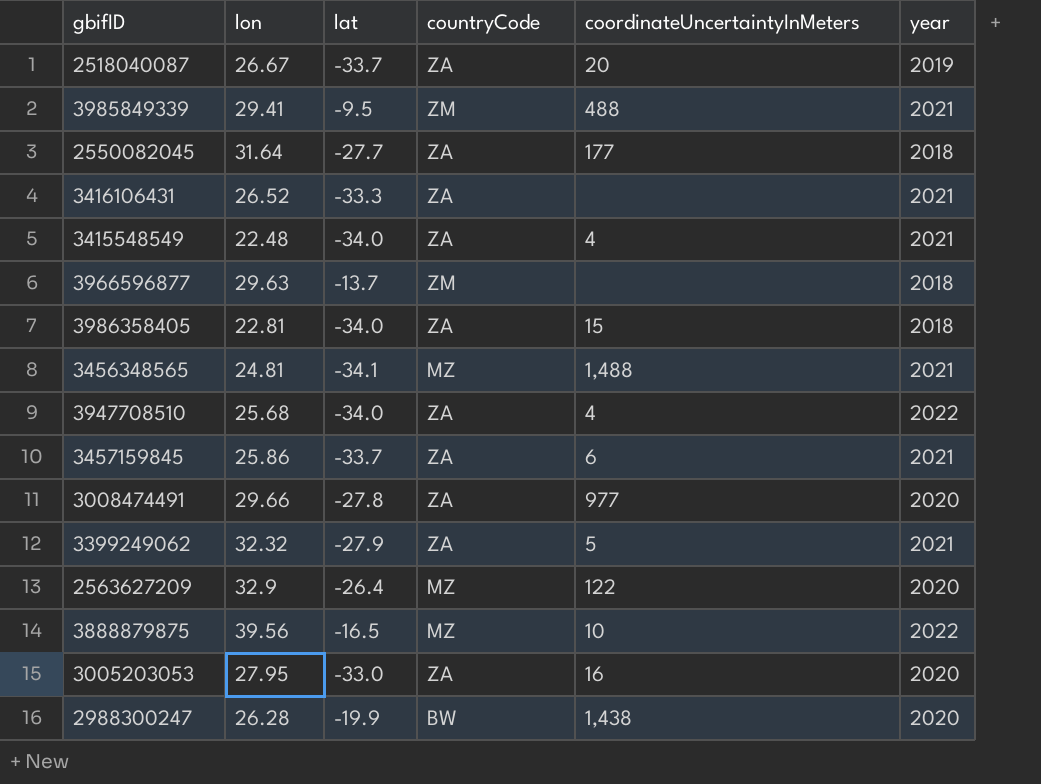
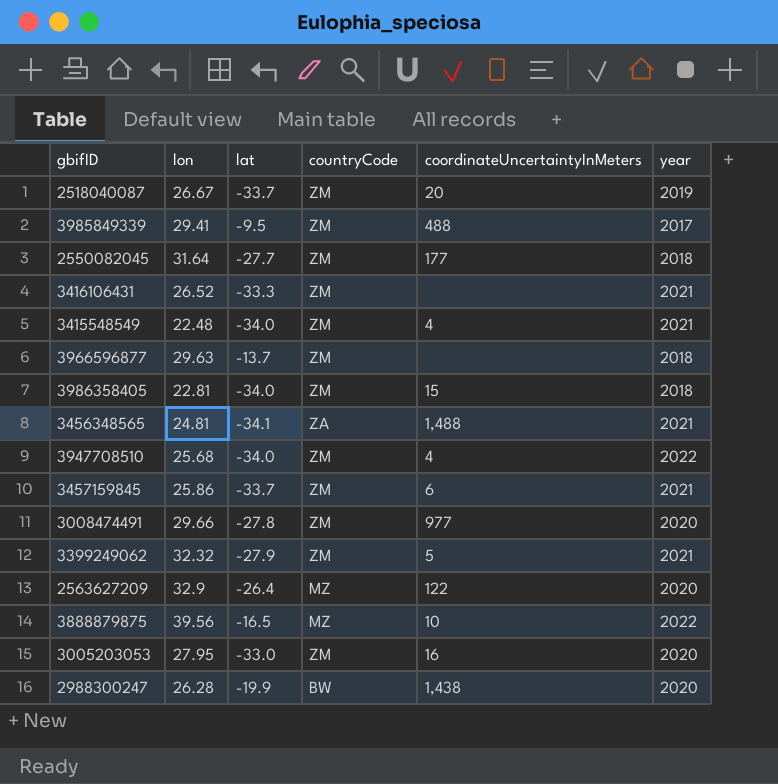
2518040087 | countryCode: ZA -> ZM
3985849339 | year: 2021 -> 2017
2550082045 | countryCode: ZA -> ZM
3416106431 | countryCode: ZA -> ZM
3415548549 | countryCode: ZA -> ZM
3986358405 | countryCode: ZA -> ZM
3456348565 | countryCode: MZ -> ZA
3947708510 | countryCode: ZA -> ZM
3457159845 | countryCode: ZA -> ZM
3008474491 | countryCode: ZA -> ZM
3399249062 | countryCode: ZA -> ZM
3005203053 | countryCode: ZA -> ZM

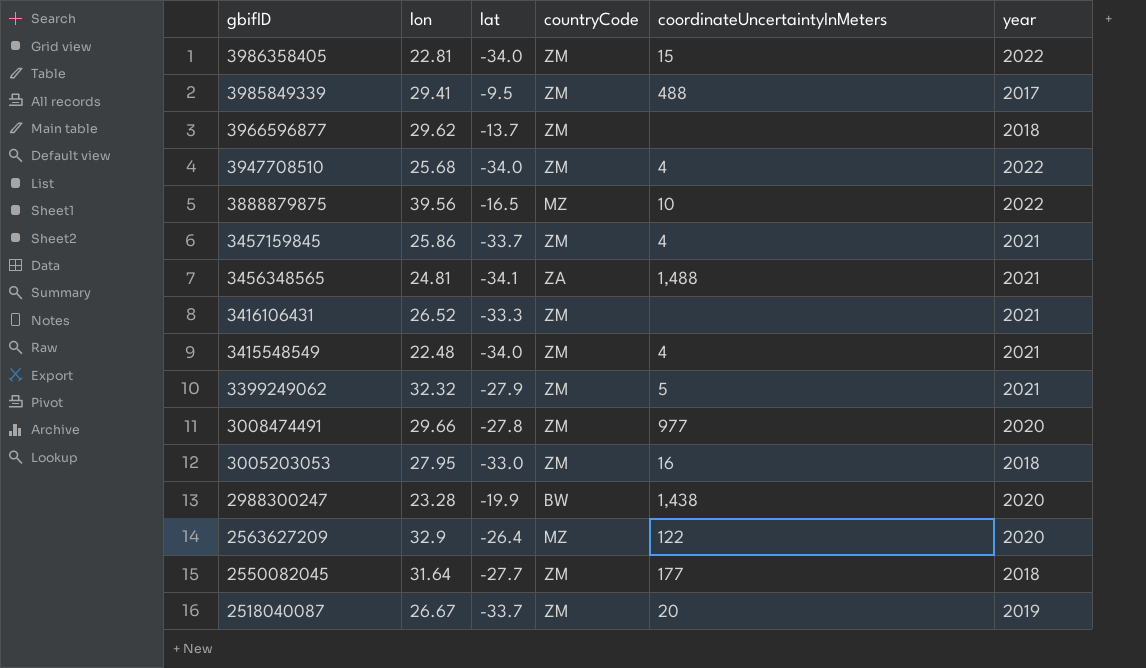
row order: none -> gbifID descending
3986358405 | year: 2018 -> 2022
3966596877 | lon: 29.63 -> 29.62
3457159845 | coordinateUncertaintyInMeters: 6 -> 4
3005203053 | year: 2020 -> 2018
2988300247 | lon: 26.28 -> 23.28

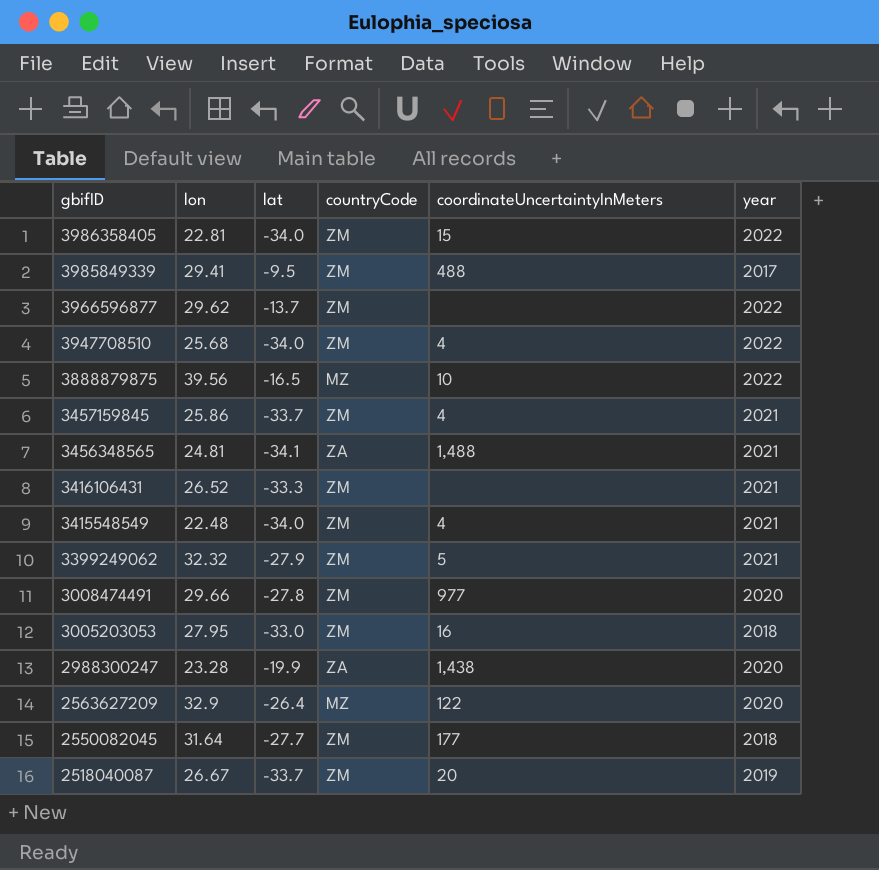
3966596877 | year: 2018 -> 2022
2988300247 | countryCode: BW -> ZA

